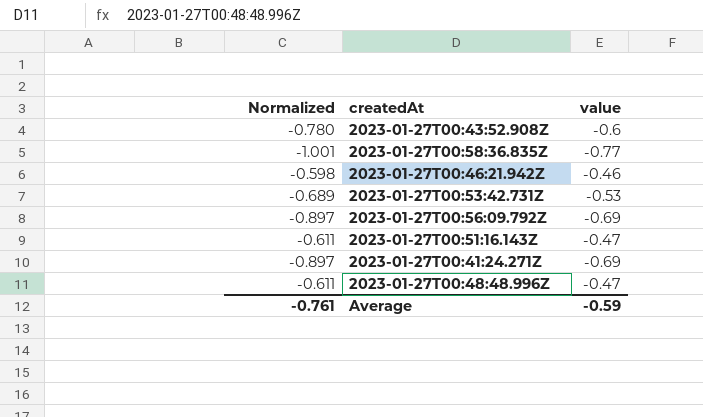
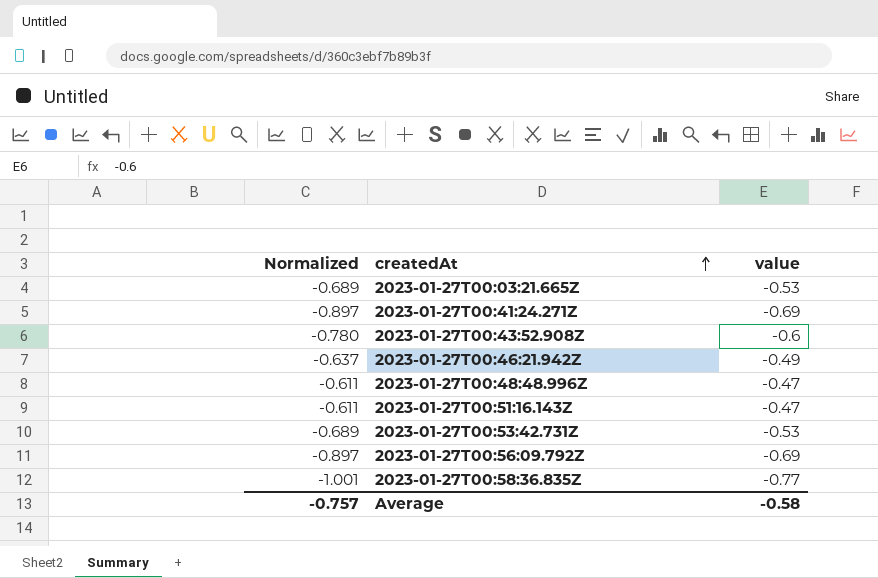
row order: none -> createdAt ascending
row 2023-01-27T00:03:21.665Z: none -> -0.689 | -0.53
2023-01-27T00:46:21.942Z | Normalized: -0.598 -> -0.637
2023-01-27T00:46:21.942Z | value: -0.46 -> -0.49
Average | Normalized: -0.761 -> -0.757
Average | value: -0.59 -> -0.58

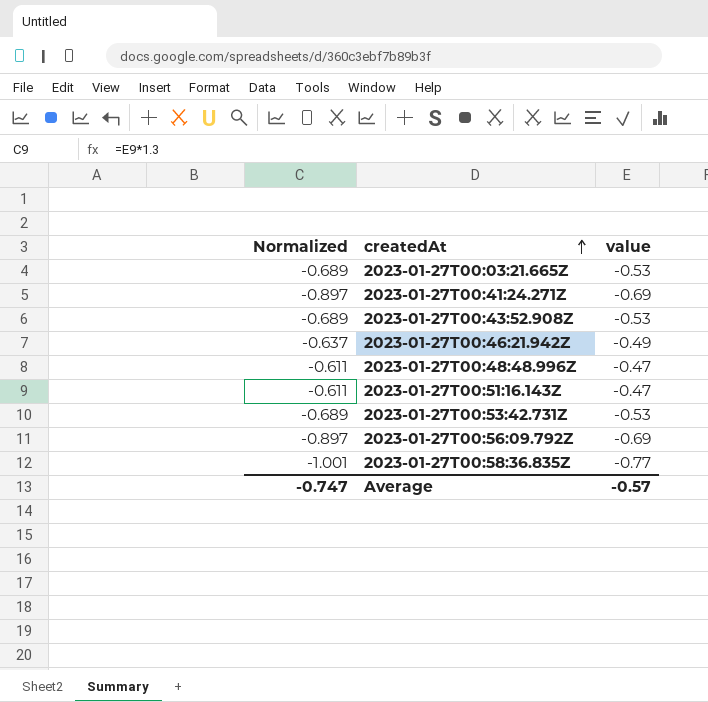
2023-01-27T00:43:52.908Z | Normalized: -0.780 -> -0.689
2023-01-27T00:43:52.908Z | value: -0.6 -> -0.53
Average | Normalized: -0.757 -> -0.747
Average | value: -0.58 -> -0.57

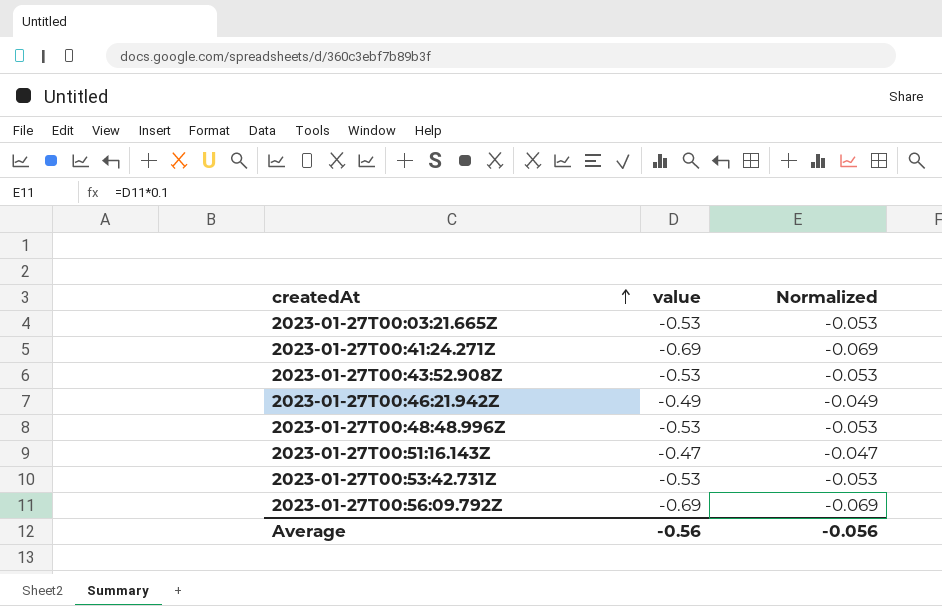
column Normalized | formula: [value] * 1.3 -> [value] * 0.1
column Normalized | position: 1 -> 3
row 2023-01-27T00:58:36.835Z: -1.001 | -0.77 -> none
2023-01-27T00:48:48.996Z | value: -0.47 -> -0.53
Average | value: -0.57 -> -0.56
Average | Normalized: -0.747 -> -0.056

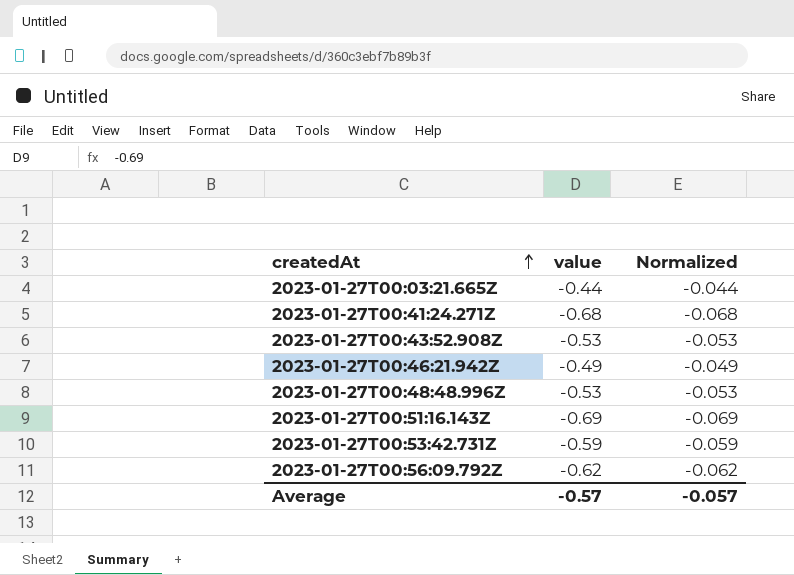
2023-01-27T00:03:21.665Z | value: -0.53 -> -0.44
2023-01-27T00:03:21.665Z | Normalized: -0.053 -> -0.044
2023-01-27T00:41:24.271Z | value: -0.69 -> -0.68
2023-01-27T00:41:24.271Z | Normalized: -0.069 -> -0.068
2023-01-27T00:51:16.143Z | value: -0.47 -> -0.69
2023-01-27T00:51:16.143Z | Normalized: -0.047 -> -0.069
2023-01-27T00:53:42.731Z | value: -0.53 -> -0.59
2023-01-27T00:53:42.731Z | Normalized: -0.053 -> -0.059
2023-01-27T00:56:09.792Z | value: -0.69 -> -0.62
2023-01-27T00:56:09.792Z | Normalized: -0.069 -> -0.062
Average | value: -0.56 -> -0.57
Average | Normalized: -0.056 -> -0.057

